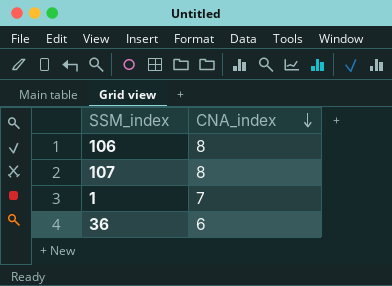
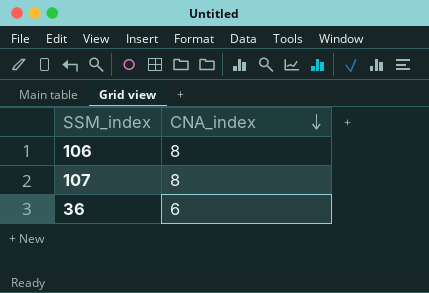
row 1: 7 -> none

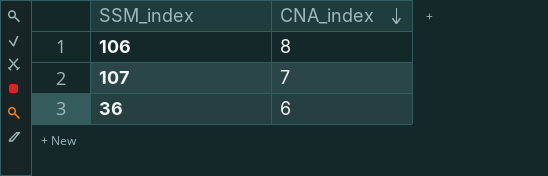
107 | CNA_index: 8 -> 7

